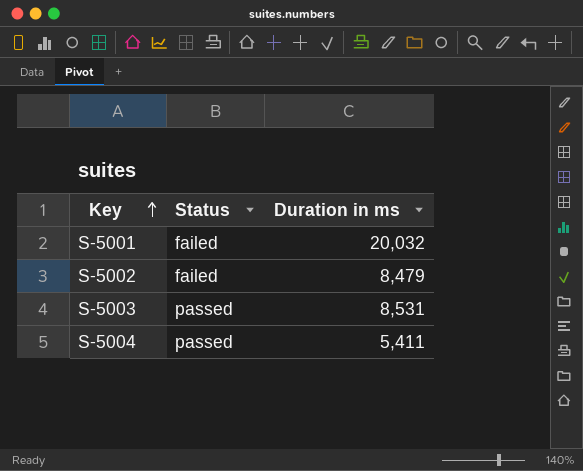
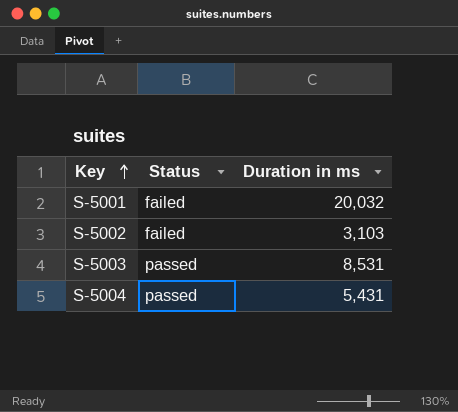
S-5002 | Duration in ms: 8,479 -> 3,103
S-5004 | Duration in ms: 5,411 -> 5,431

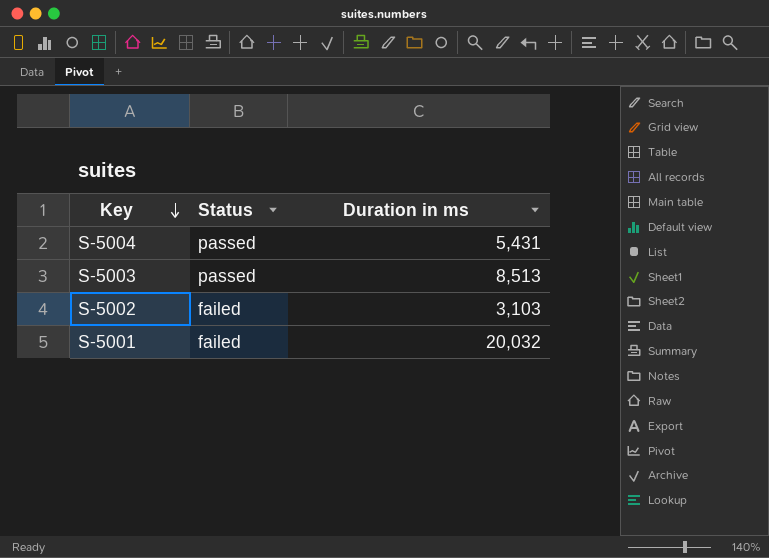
row order: Key ascending -> Key descending
S-5003 | Duration in ms: 8,531 -> 8,513

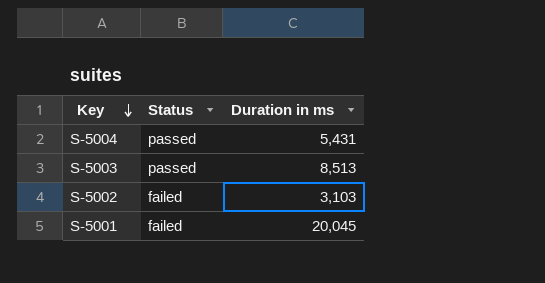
S-5001 | Duration in ms: 20,032 -> 20,045

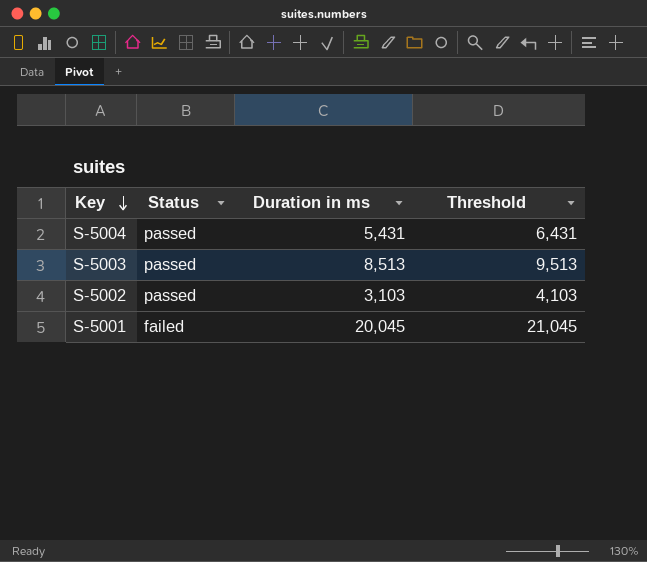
column Threshold | formula: none -> [Duration in ms] + 1000
S-5002 | Status: failed -> passed

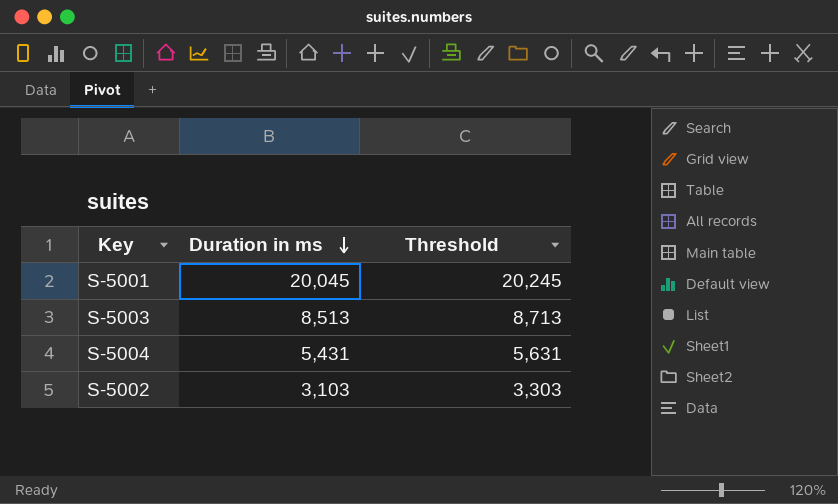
row order: Key descending -> Duration in ms descending
column Status | position: 2 -> none
column Threshold | formula: [Duration in ms] + 1000 -> [Duration in ms] + 200

